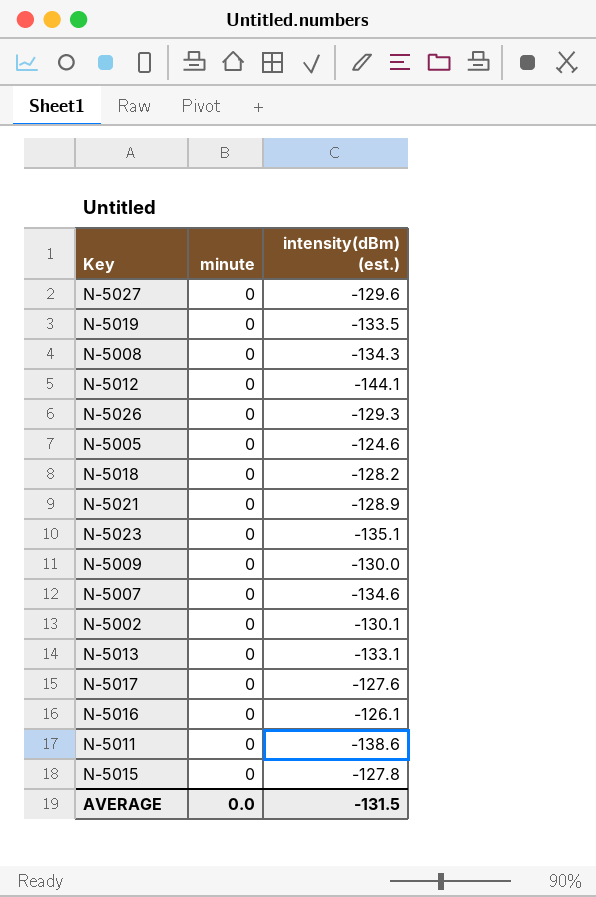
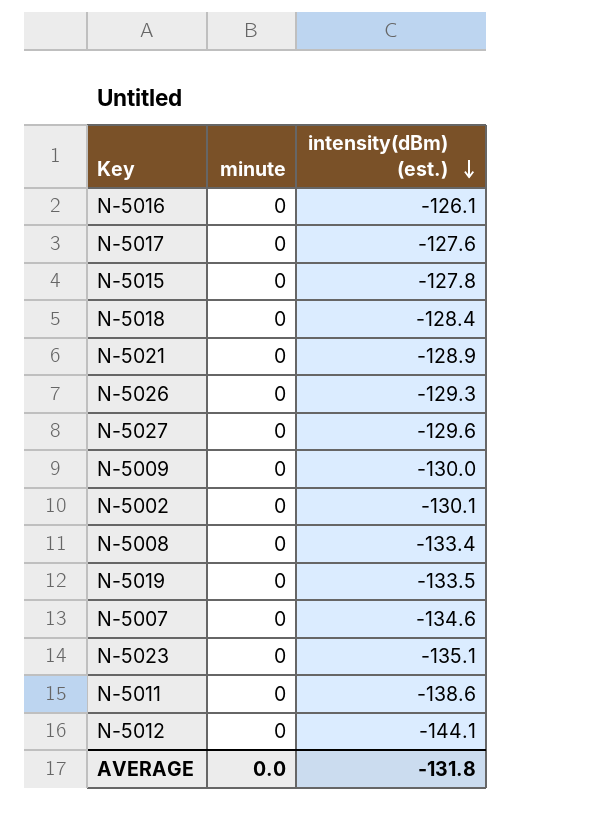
row order: none -> intensity(dBm) (est.) descending
row N-5005: 0 | -124.6 -> none
row N-5013: 0 | -133.1 -> none
N-5018 | intensity(dBm) (est.): -128.2 -> -128.4
N-5008 | intensity(dBm) (est.): -134.3 -> -133.4
AVERAGE | intensity(dBm) (est.): -131.5 -> -131.8

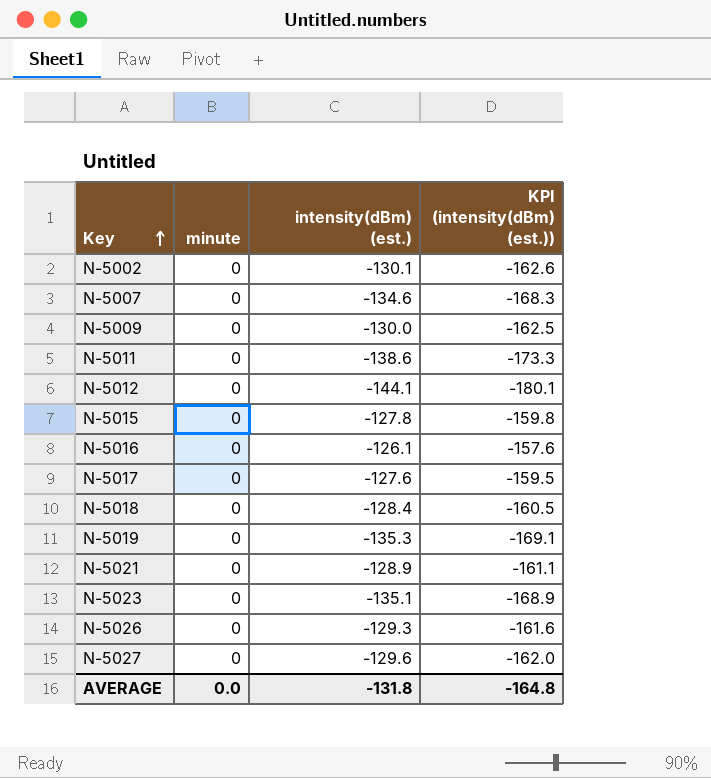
row order: intensity(dBm) (est.) descending -> Key ascending
column KPI (intensity(dBm) (est.)) | formula: none -> [intensity(dBm) (est.)] * 1.25
row N-5008: 0 | -133.4 -> none
N-5019 | intensity(dBm) (est.): -133.5 -> -135.3

